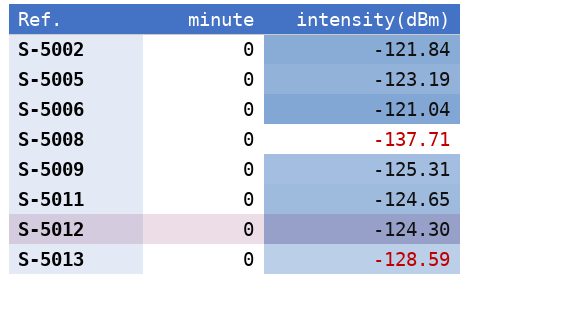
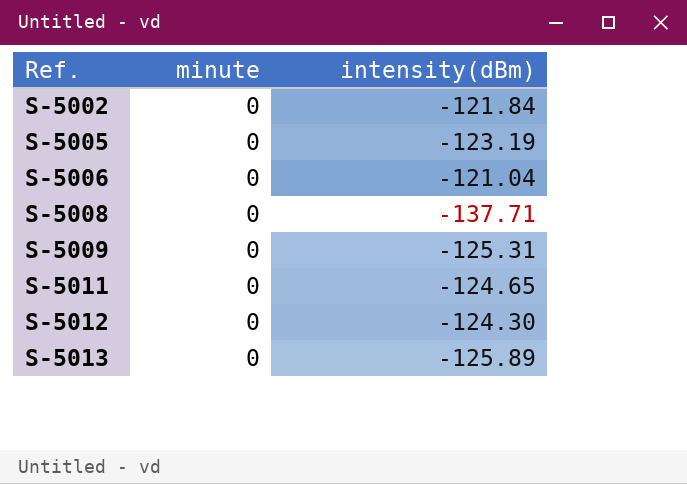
S-5013 | intensity(dBm): -128.59 -> -125.89

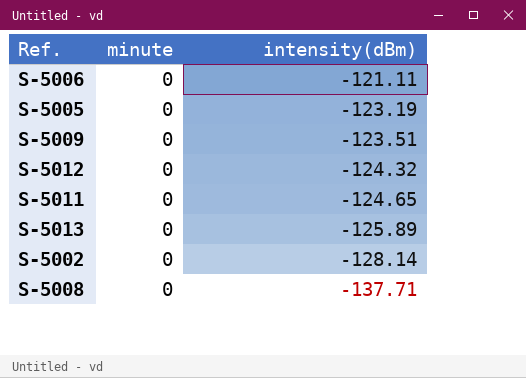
row order: Ref. ascending -> intensity(dBm) descending
S-5006 | intensity(dBm): -121.04 -> -121.11
S-5009 | intensity(dBm): -125.31 -> -123.51
S-5012 | intensity(dBm): -124.30 -> -124.32
S-5002 | intensity(dBm): -121.84 -> -128.14

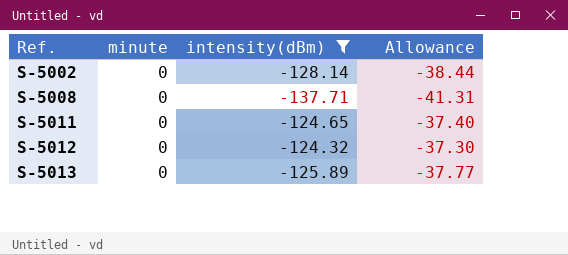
filter: none -> intensity(dBm) <= -124.32
row order: intensity(dBm) descending -> Ref. ascending
column Allowance | formula: none -> [intensity(dBm)] * 0.3

